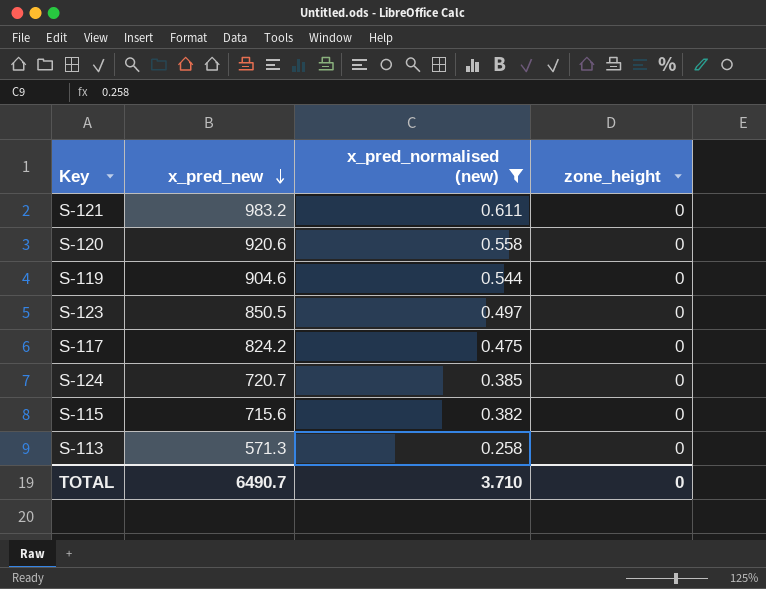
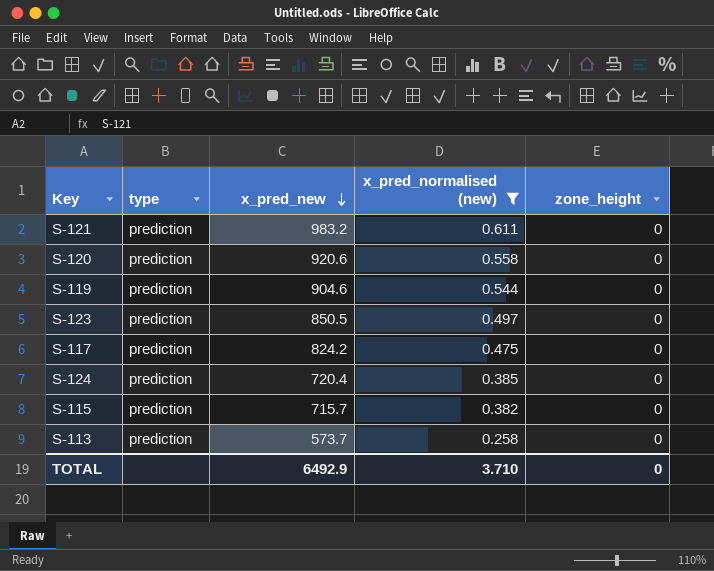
column type | position: none -> 2
S-124 | x_pred_new: 720.7 -> 720.4
S-115 | x_pred_new: 715.6 -> 715.7
S-113 | x_pred_new: 571.3 -> 573.7
TOTAL | x_pred_new: 6490.7 -> 6492.9

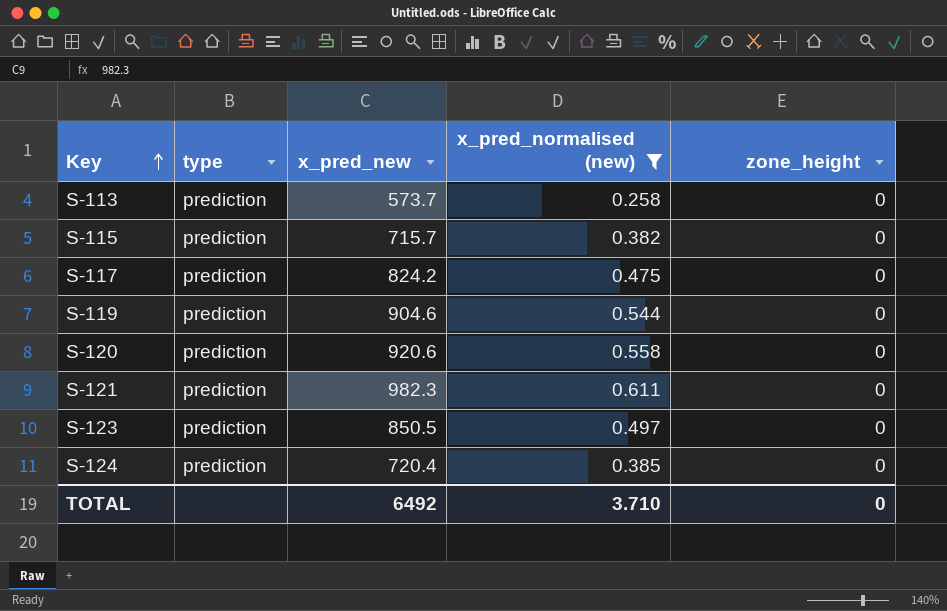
row order: x_pred_new descending -> Key ascending
S-121 | x_pred_new: 983.2 -> 982.3
TOTAL | x_pred_new: 6492.9 -> 6492

